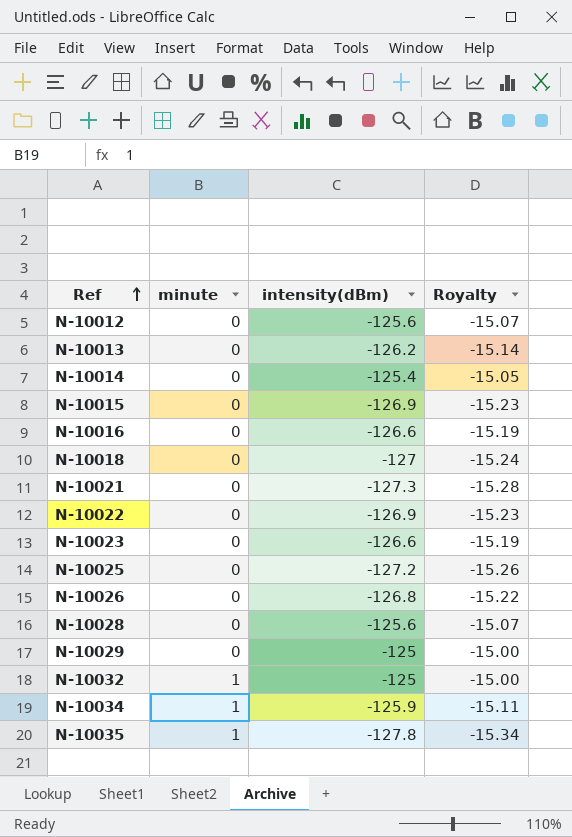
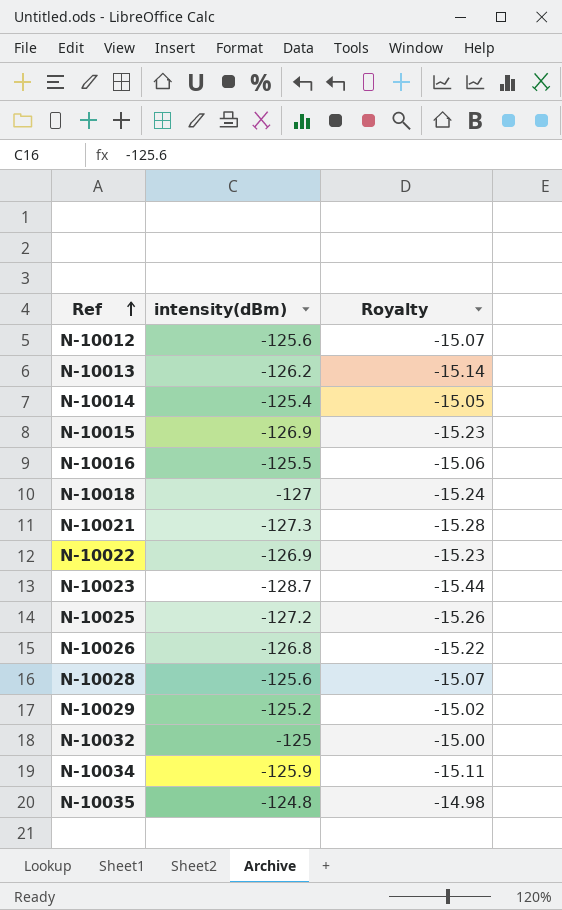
column minute | position: 2 -> none
N-10016 | intensity(dBm): -126.6 -> -125.5
N-10016 | Royalty: -15.19 -> -15.06
N-10023 | intensity(dBm): -126.6 -> -128.7
N-10023 | Royalty: -15.19 -> -15.44
N-10029 | intensity(dBm): -125 -> -125.2
N-10029 | Royalty: -15.00 -> -15.02
N-10035 | intensity(dBm): -127.8 -> -124.8
N-10035 | Royalty: -15.34 -> -14.98

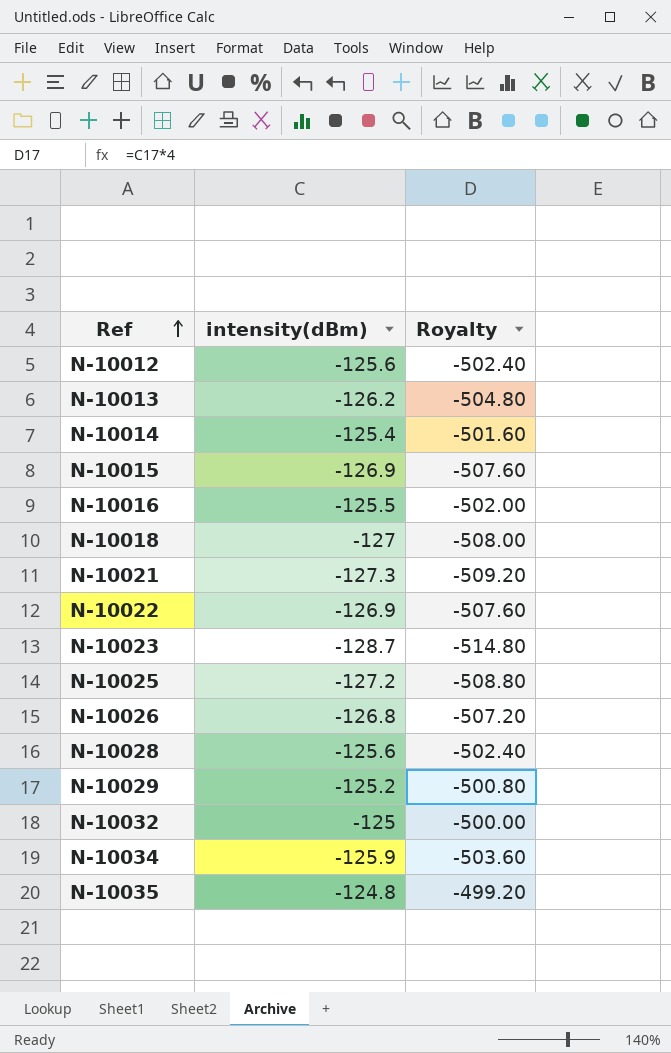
column Royalty | formula: [intensity(dBm)] * 0.12 -> [intensity(dBm)] * 4

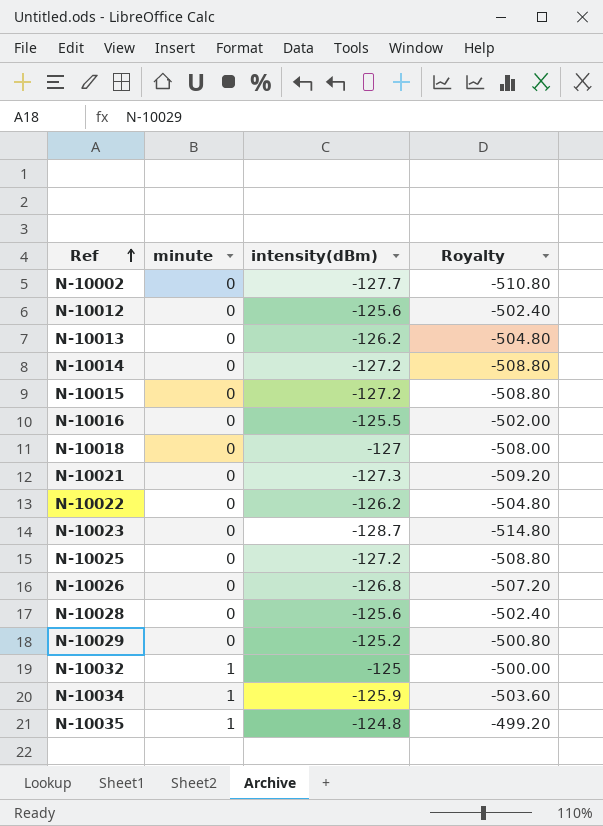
column minute | position: none -> 2
row N-10002: none -> 0 | -127.7 | -510.80
N-10014 | intensity(dBm): -125.4 -> -127.2
N-10014 | Royalty: -501.60 -> -508.80
N-10015 | intensity(dBm): -126.9 -> -127.2
N-10015 | Royalty: -507.60 -> -508.80
N-10022 | intensity(dBm): -126.9 -> -126.2
N-10022 | Royalty: -507.60 -> -504.80

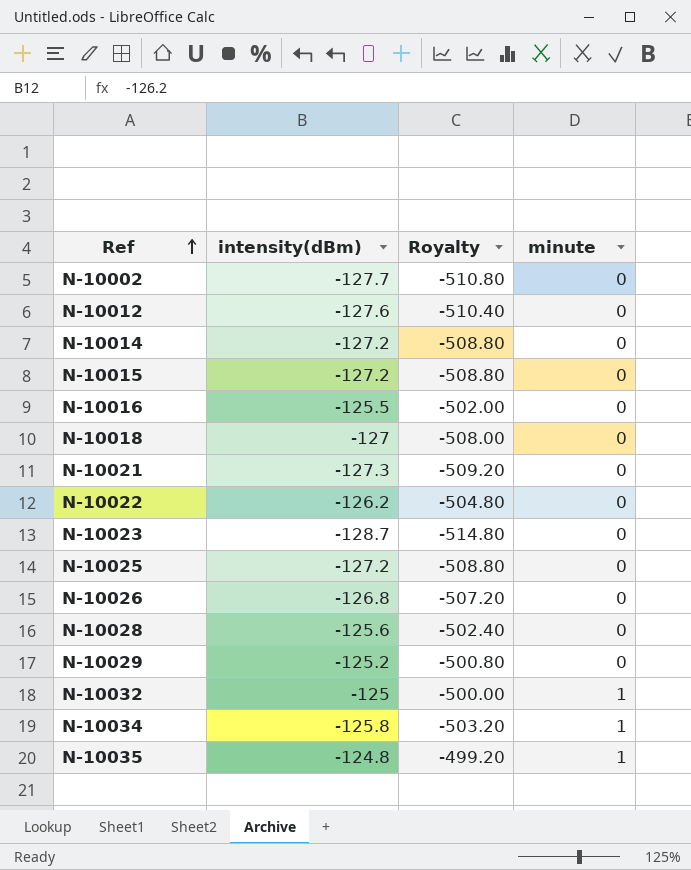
column minute | position: 2 -> 4
row N-10013: 0 | -126.2 | -504.80 -> none
N-10012 | intensity(dBm): -125.6 -> -127.6
N-10012 | Royalty: -502.40 -> -510.40
N-10034 | intensity(dBm): -125.9 -> -125.8
N-10034 | Royalty: -503.60 -> -503.20

